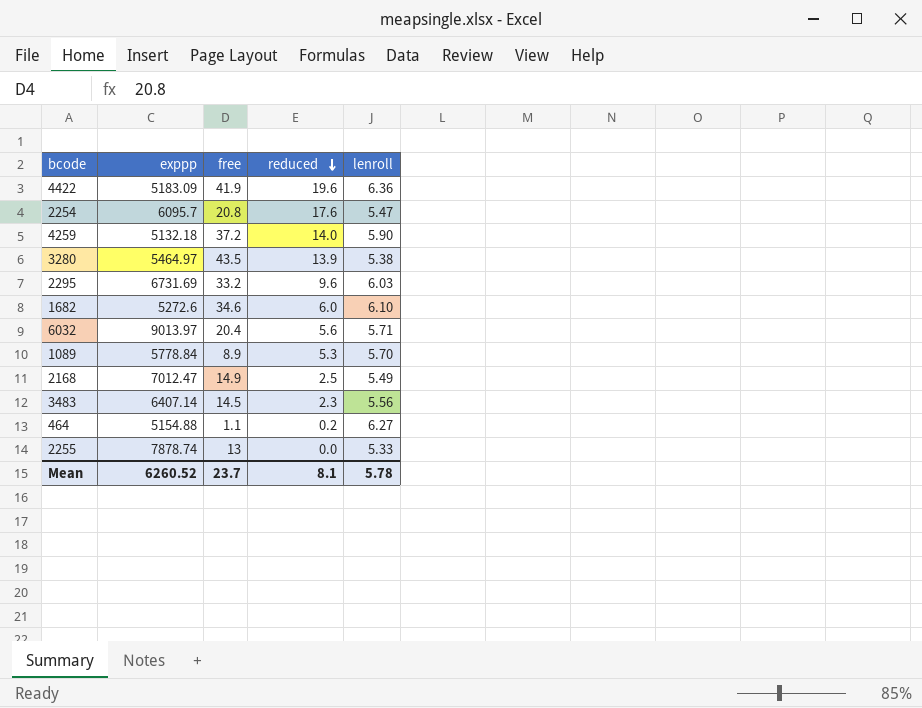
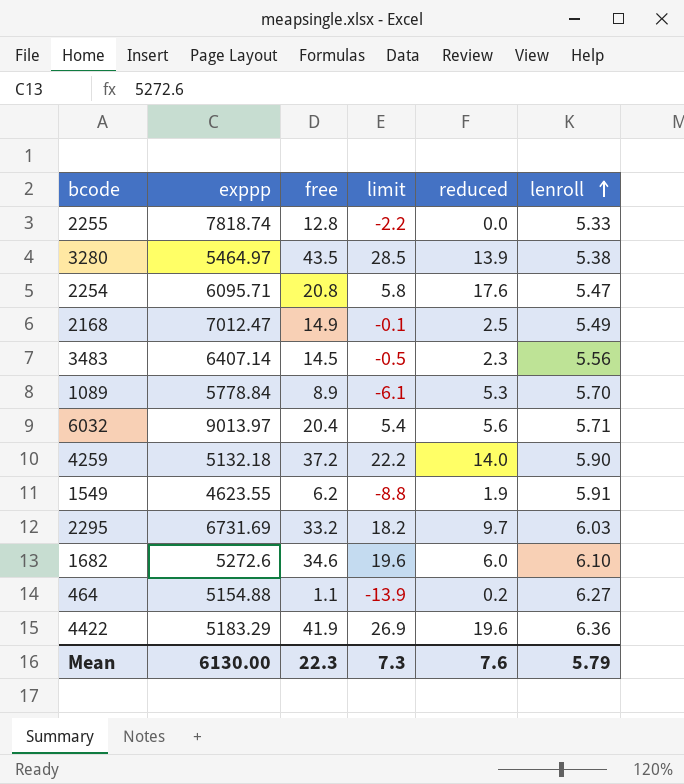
row order: reduced descending -> lenroll ascending
column limit | formula: none -> [free] - 15
2255 | exppp: 7878.74 -> 7818.74
2255 | free: 13 -> 12.8
2254 | exppp: 6095.7 -> 6095.71
row 1549: none -> 4623.55 | 6.2 | -8.8 | 1.9 | 5.91
2295 | reduced: 9.6 -> 9.7
4422 | exppp: 5183.09 -> 5183.29
Mean | exppp: 6260.52 -> 6130.00
Mean | free: 23.7 -> 22.3
Mean | reduced: 8.1 -> 7.6
Mean | lenroll: 5.78 -> 5.79

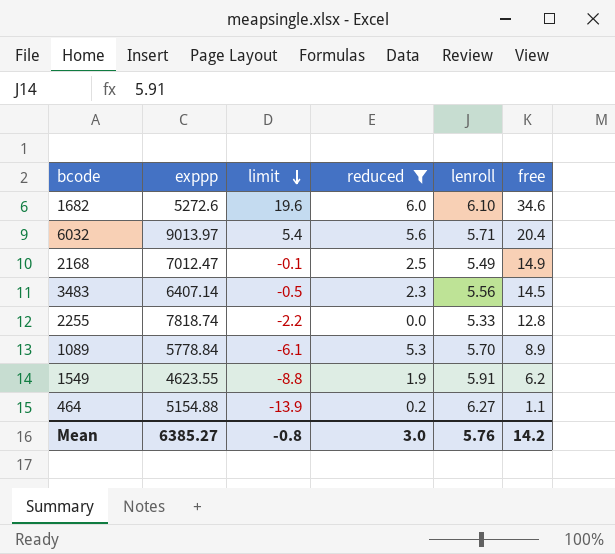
filter: none -> reduced <= 6.0
row order: lenroll ascending -> limit descending
column free | position: 3 -> 6
Mean | exppp: 6130.00 -> 6385.27
Mean | limit: 7.3 -> -0.8
Mean | reduced: 7.6 -> 3.0
Mean | lenroll: 5.79 -> 5.76
Mean | free: 22.3 -> 14.2

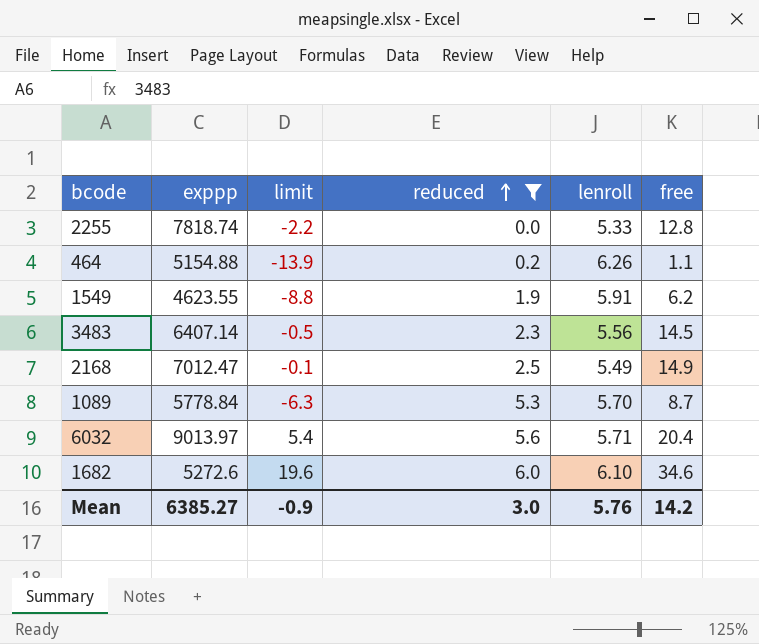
row order: limit descending -> reduced ascending
464 | lenroll: 6.27 -> 6.26
1089 | limit: -6.1 -> -6.3
1089 | free: 8.9 -> 8.7
Mean | limit: -0.8 -> -0.9

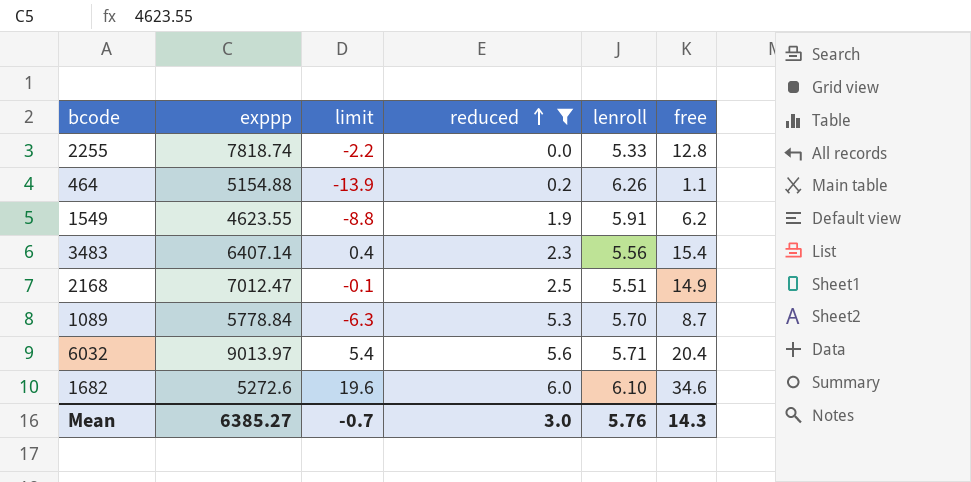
3483 | limit: -0.5 -> 0.4
3483 | free: 14.5 -> 15.4
2168 | lenroll: 5.49 -> 5.51
Mean | limit: -0.9 -> -0.7
Mean | free: 14.2 -> 14.3

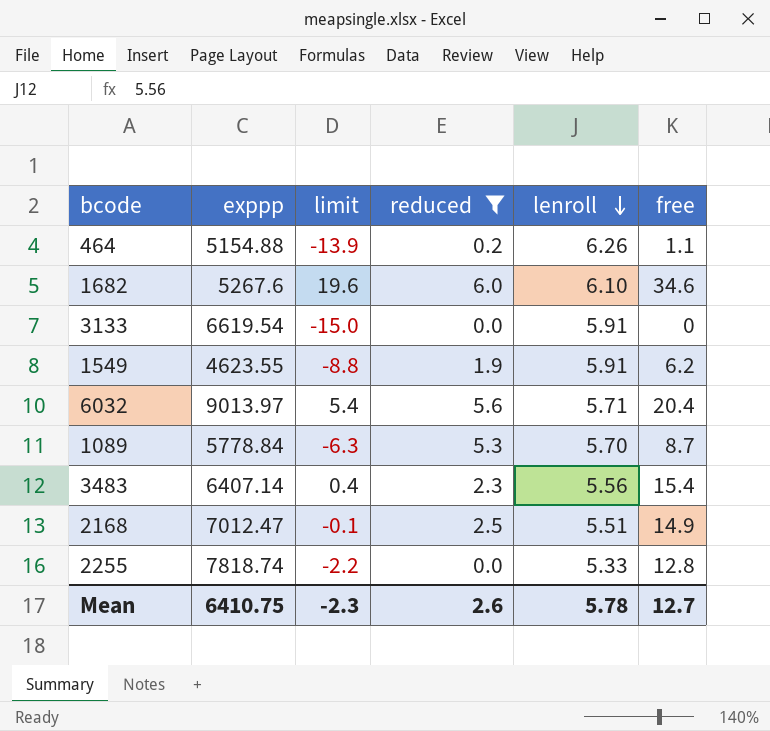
row order: reduced ascending -> lenroll descending
1682 | exppp: 5272.6 -> 5267.6
row 3133: none -> 6619.54 | -15.0 | 0.0 | 5.91 | 0
Mean | exppp: 6385.27 -> 6410.75
Mean | limit: -0.7 -> -2.3
Mean | reduced: 3.0 -> 2.6
Mean | lenroll: 5.76 -> 5.78
Mean | free: 14.3 -> 12.7

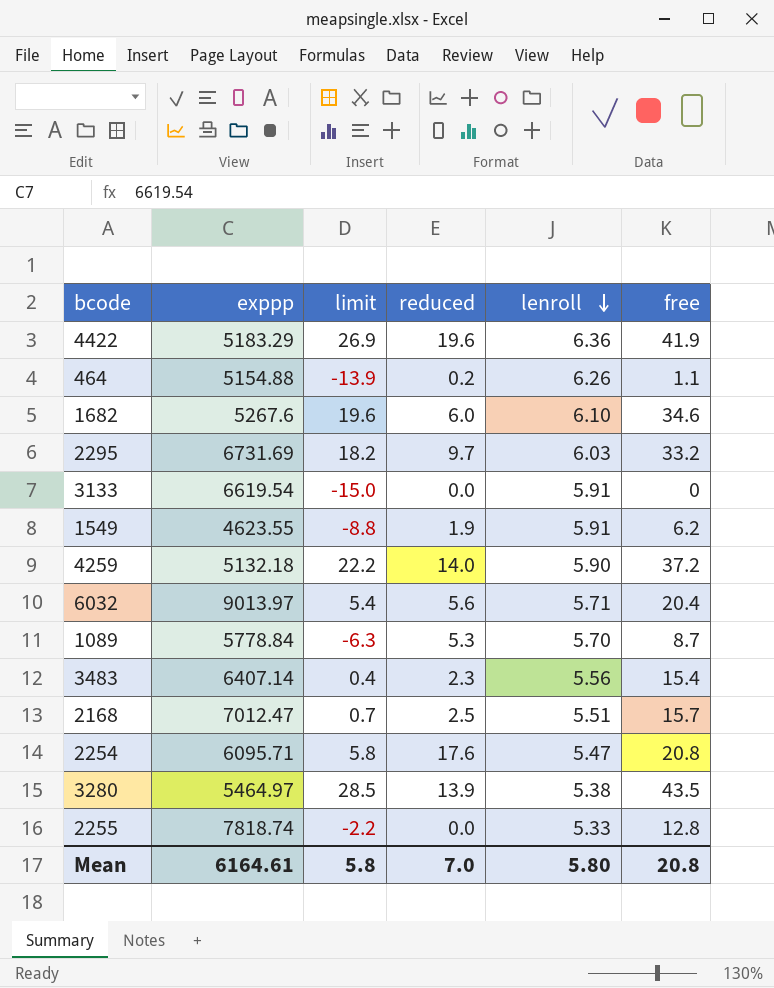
filter: reduced <= 6.0 -> none
2168 | limit: -0.1 -> 0.7
2168 | free: 14.9 -> 15.7
Mean | exppp: 6410.75 -> 6164.61
Mean | limit: -2.3 -> 5.8
Mean | reduced: 2.6 -> 7.0
Mean | lenroll: 5.78 -> 5.80
Mean | free: 12.7 -> 20.8

